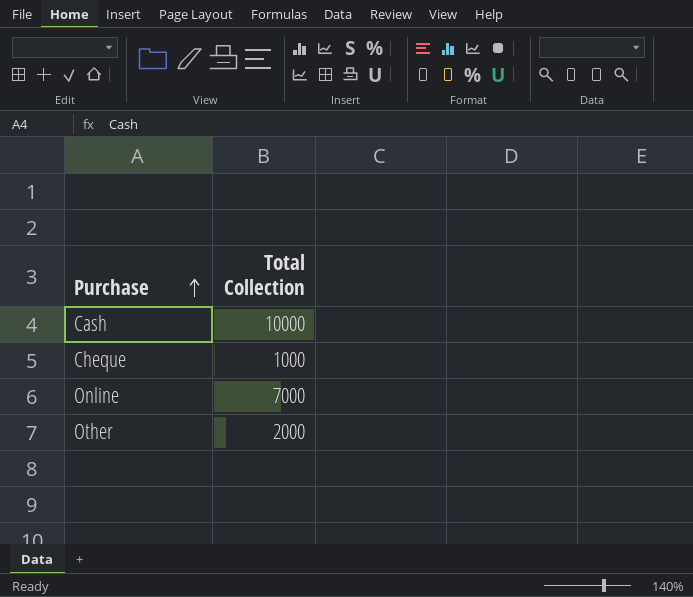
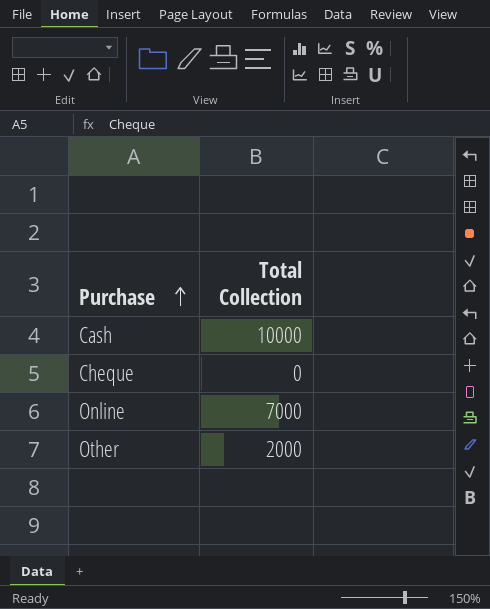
Cheque | Total Collection: 1000 -> 0

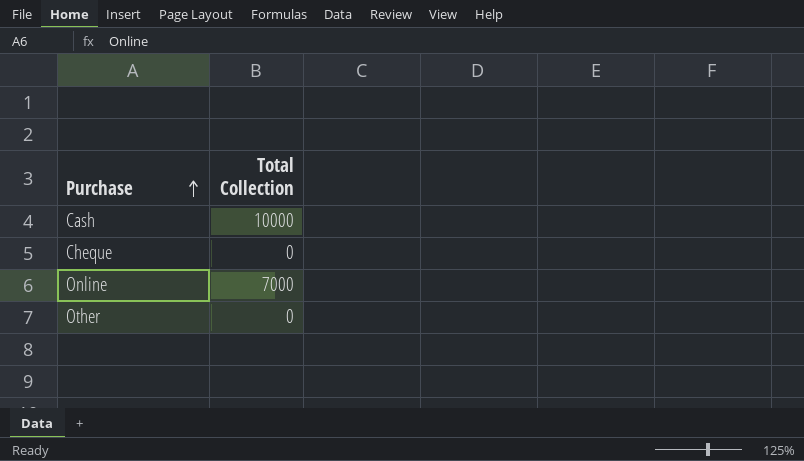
Other | Total Collection: 2000 -> 0

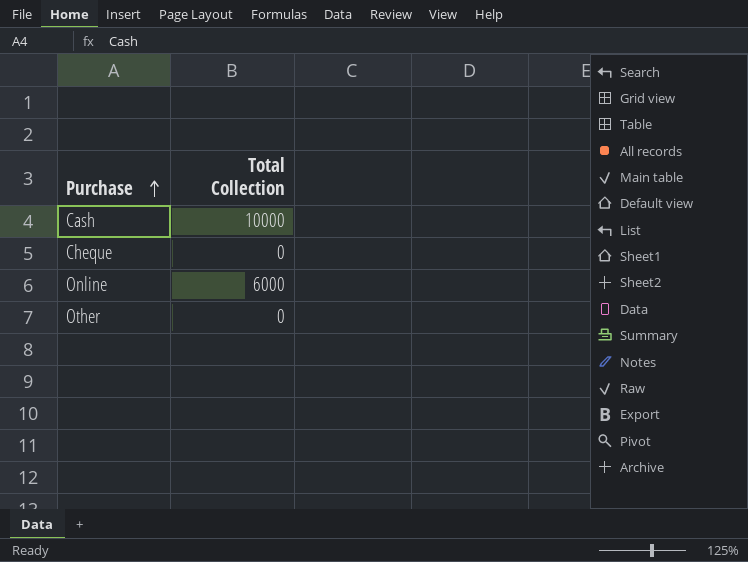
Online | Total Collection: 7000 -> 6000

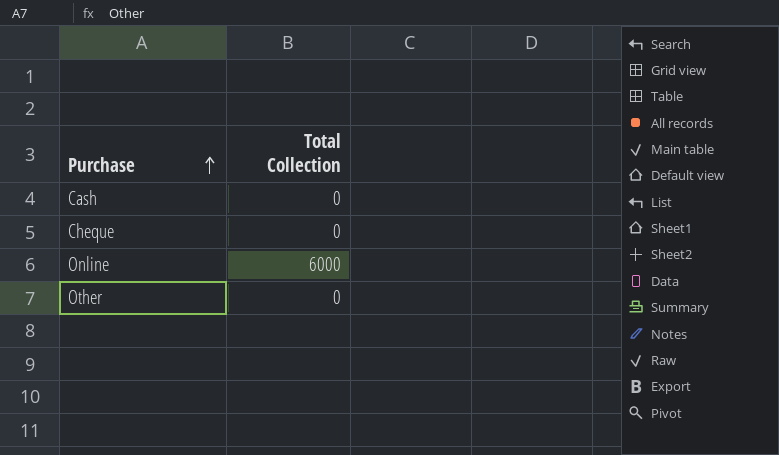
Cash | Total Collection: 10000 -> 0

